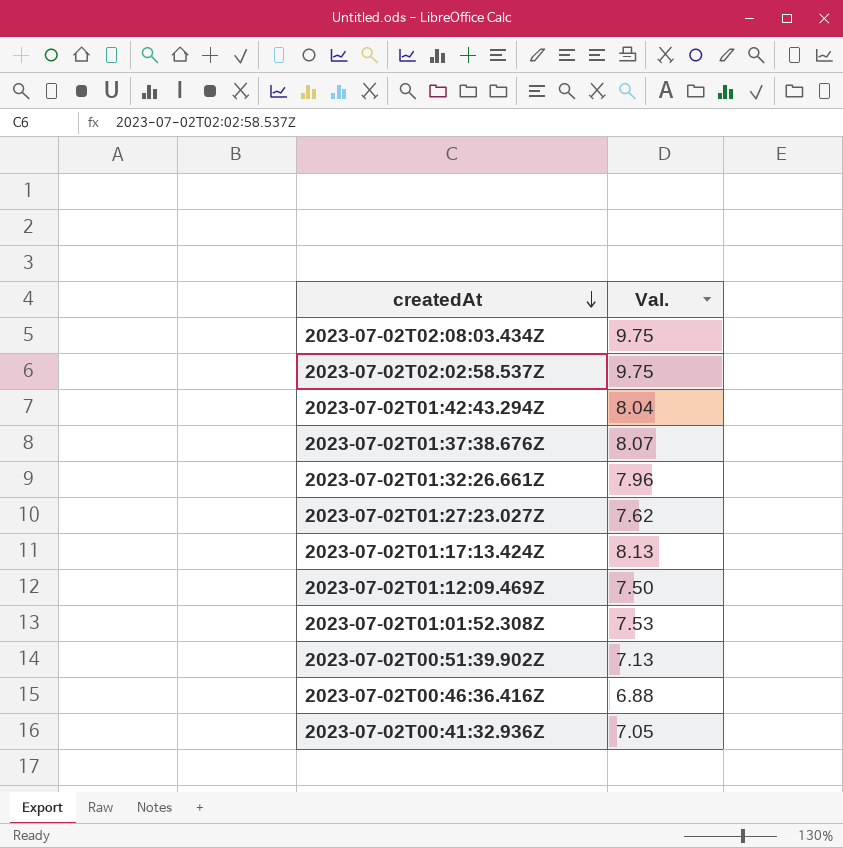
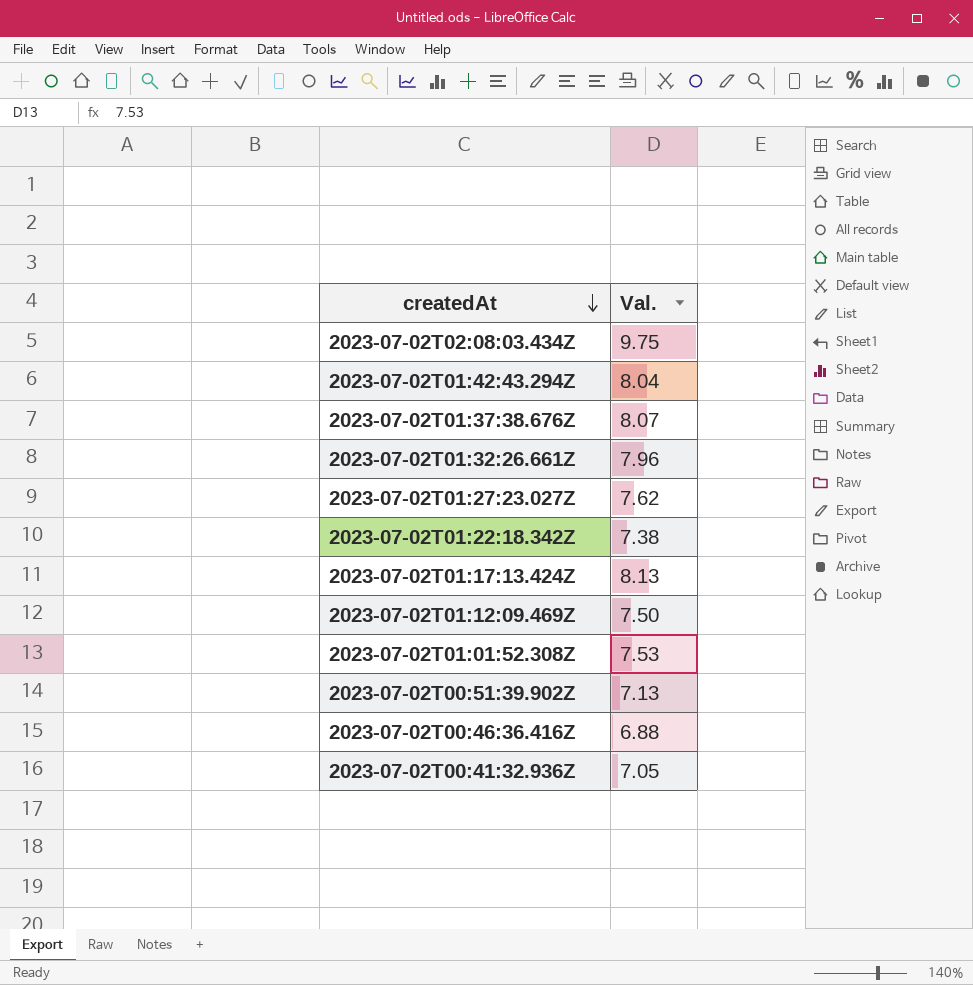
row 2023-07-02T02:02:58.537Z: 9.75 -> none
row 2023-07-02T01:22:18.342Z: none -> 7.38

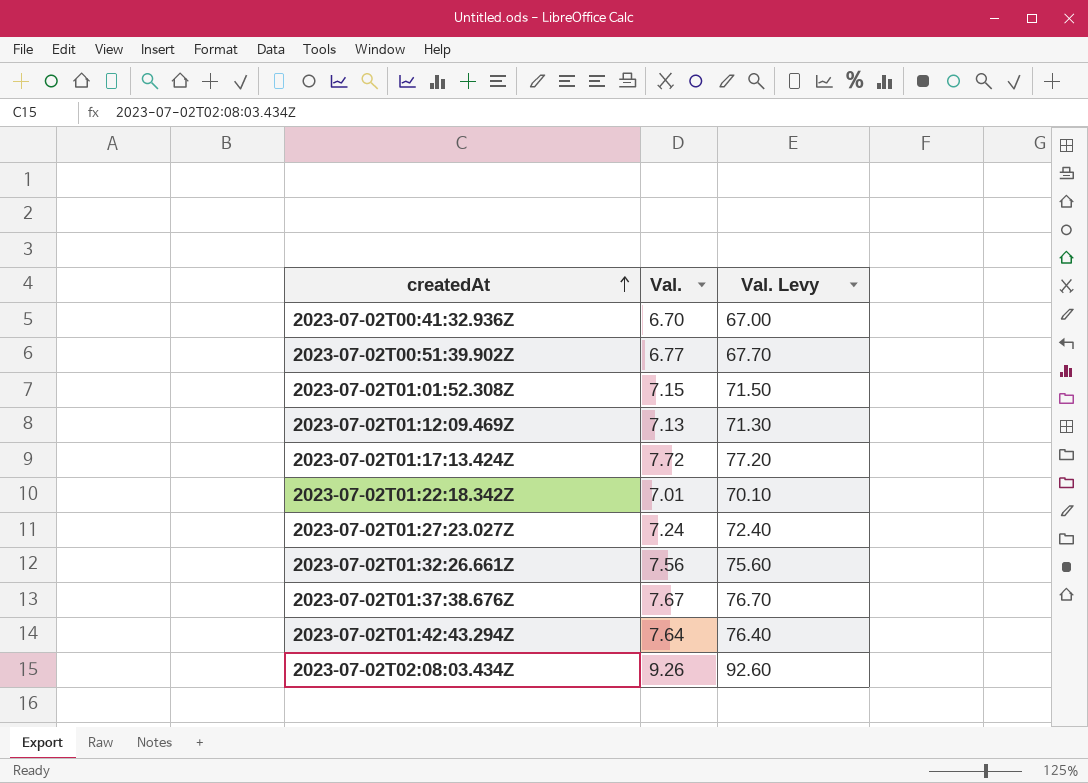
row order: createdAt descending -> createdAt ascending
column Val. Levy | formula: none -> [Val.] * 10
row 2023-07-02T00:46:36.416Z: 6.88 -> none
2023-07-02T00:41:32.936Z | Val.: 7.05 -> 6.70
2023-07-02T00:51:39.902Z | Val.: 7.13 -> 6.77
2023-07-02T01:01:52.308Z | Val.: 7.53 -> 7.15
2023-07-02T01:12:09.469Z | Val.: 7.50 -> 7.13
2023-07-02T01:17:13.424Z | Val.: 8.13 -> 7.72
2023-07-02T01:22:18.342Z | Val.: 7.38 -> 7.01
2023-07-02T01:27:23.027Z | Val.: 7.62 -> 7.24
2023-07-02T01:32:26.661Z | Val.: 7.96 -> 7.56
2023-07-02T01:37:38.676Z | Val.: 8.07 -> 7.67
2023-07-02T01:42:43.294Z | Val.: 8.04 -> 7.64
2023-07-02T02:08:03.434Z | Val.: 9.75 -> 9.26

